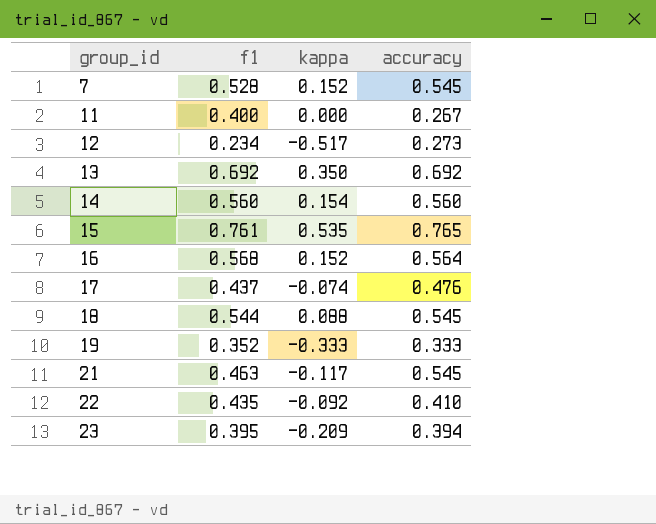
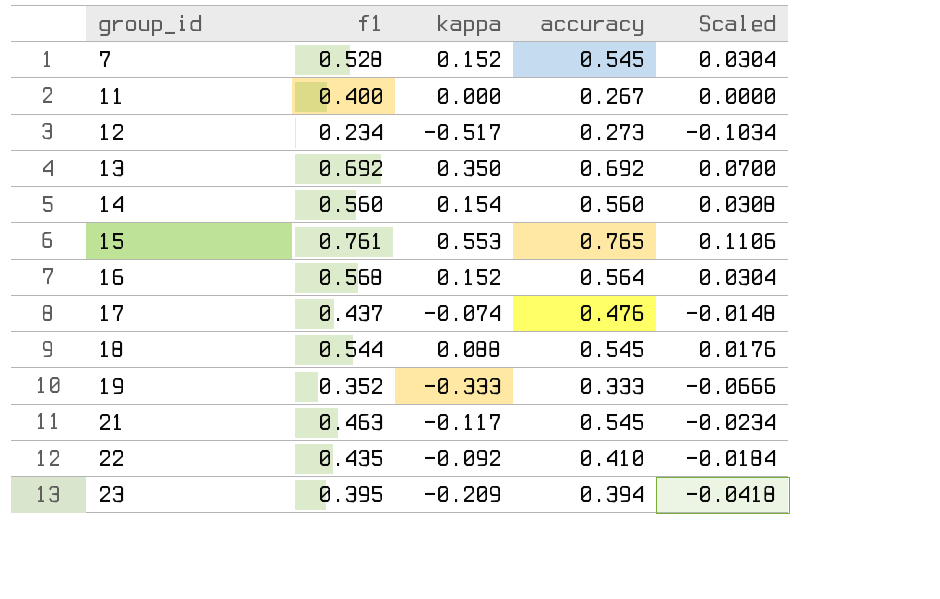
column Scaled | formula: none -> [kappa] * 0.2
15 | kappa: 0.535 -> 0.553

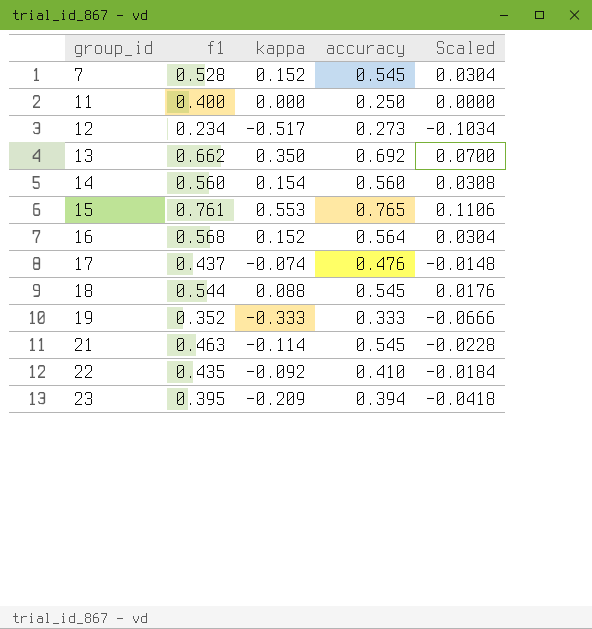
11 | accuracy: 0.267 -> 0.250
13 | f1: 0.692 -> 0.662
21 | kappa: -0.117 -> -0.114
21 | Scaled: -0.0234 -> -0.0228

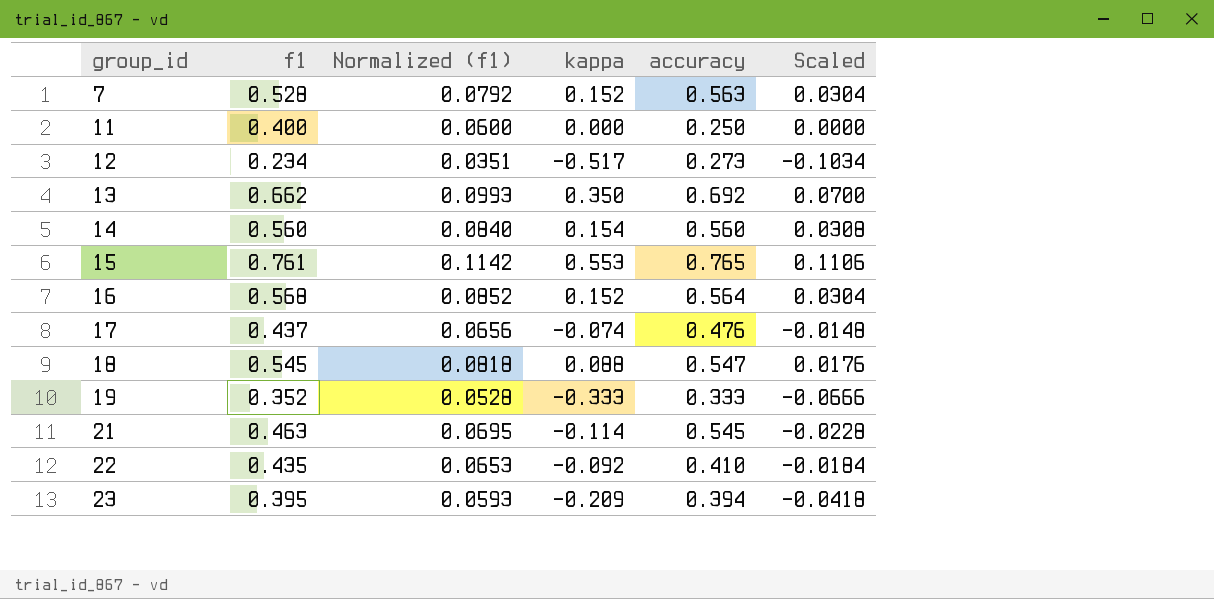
column Normalized (f1) | formula: none -> [f1] * 0.15
7 | accuracy: 0.545 -> 0.563
18 | f1: 0.544 -> 0.545
18 | accuracy: 0.545 -> 0.547

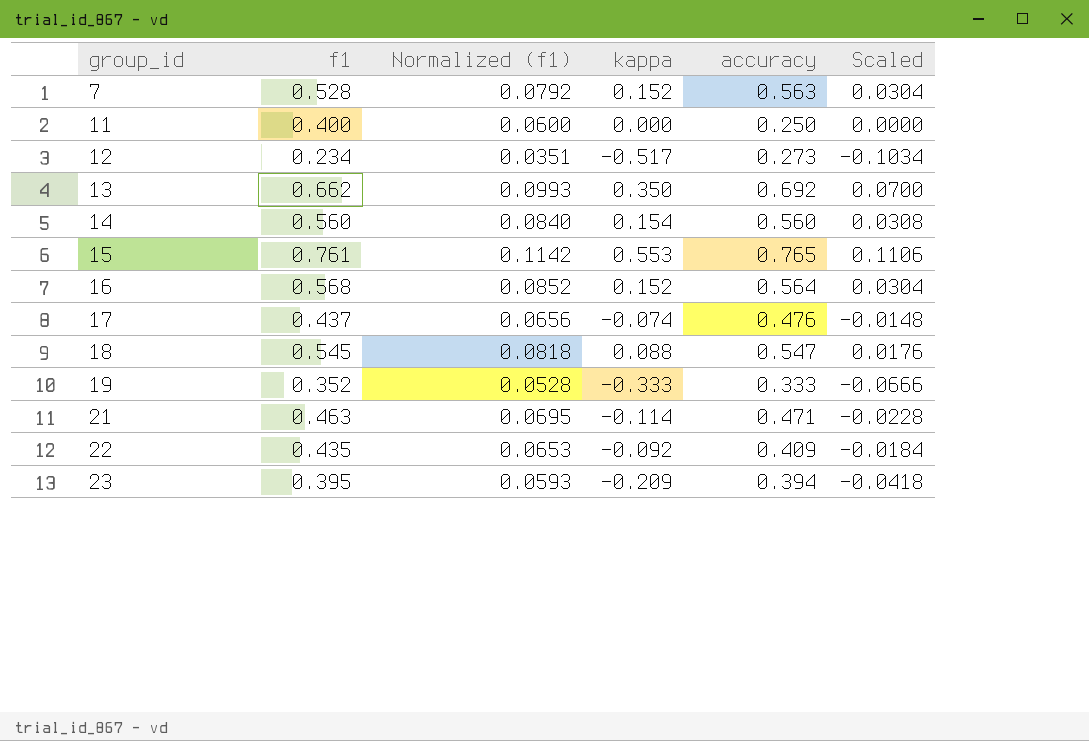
21 | accuracy: 0.545 -> 0.471
22 | accuracy: 0.410 -> 0.409

